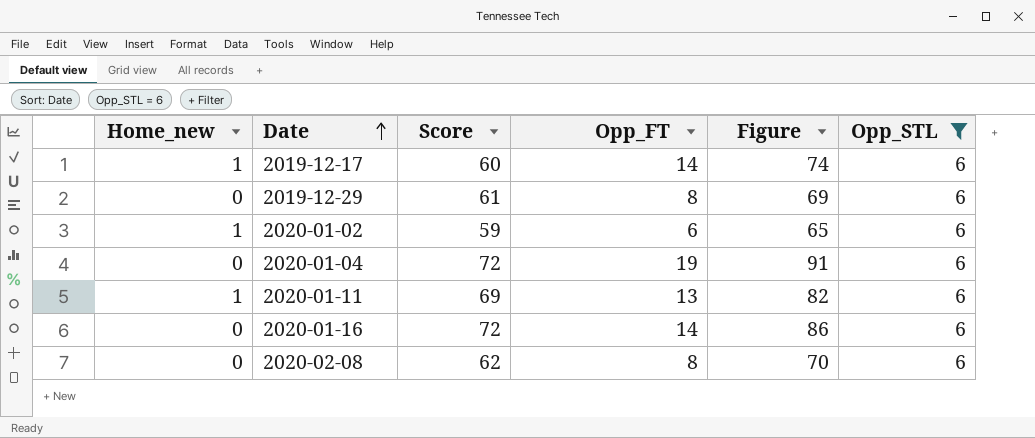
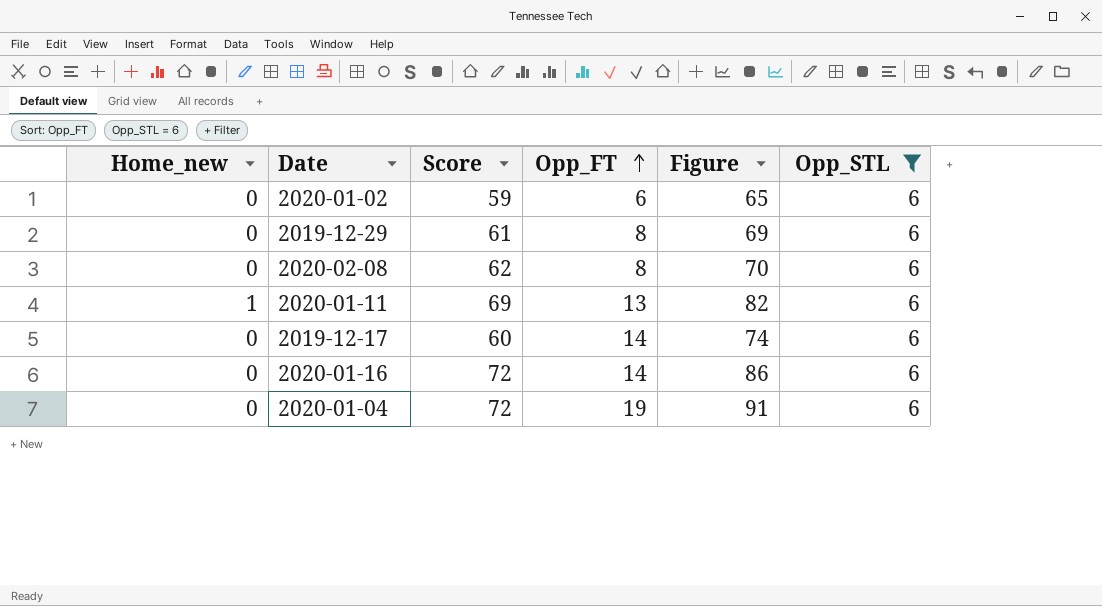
row order: Date ascending -> Opp_FT ascending
2020-01-02 | Home_new: 1 -> 0
2019-12-17 | Home_new: 1 -> 0

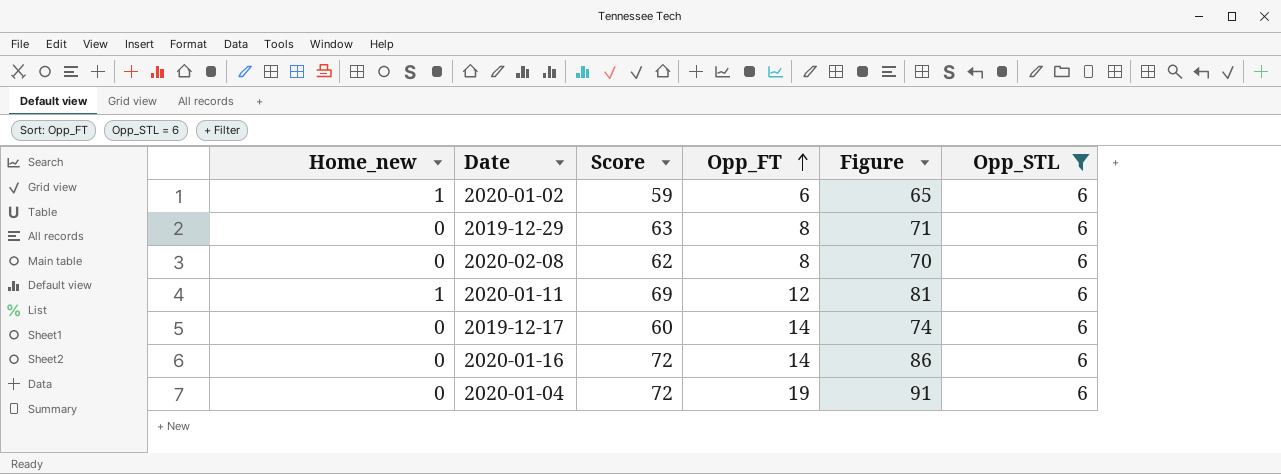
2020-01-02 | Home_new: 0 -> 1
2019-12-29 | Score: 61 -> 63
2019-12-29 | Figure: 69 -> 71
2020-01-11 | Opp_FT: 13 -> 12
2020-01-11 | Figure: 82 -> 81

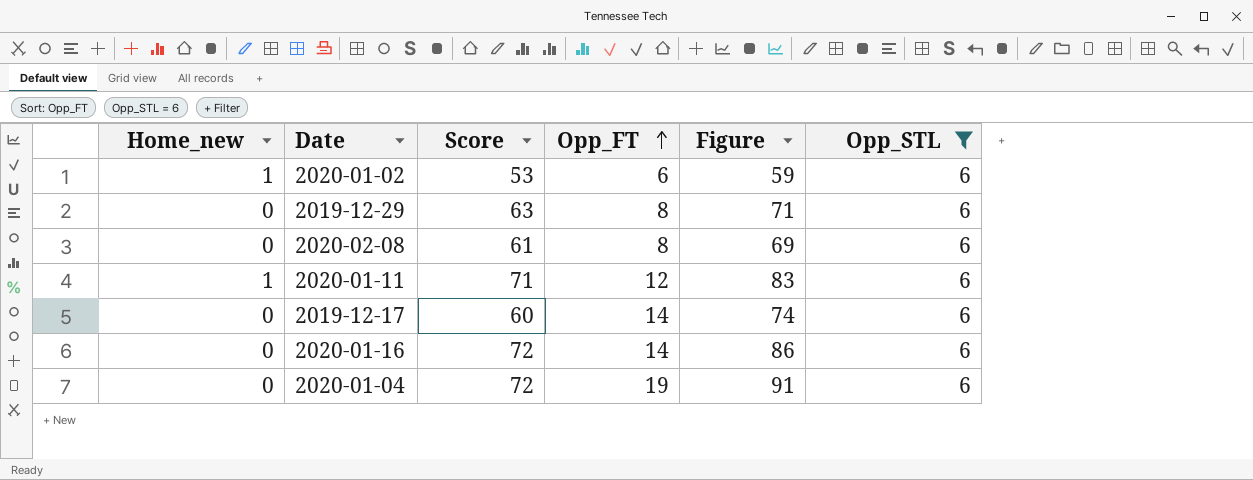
2020-01-02 | Score: 59 -> 53
2020-01-02 | Figure: 65 -> 59
2020-02-08 | Score: 62 -> 61
2020-02-08 | Figure: 70 -> 69
2020-01-11 | Score: 69 -> 71
2020-01-11 | Figure: 81 -> 83

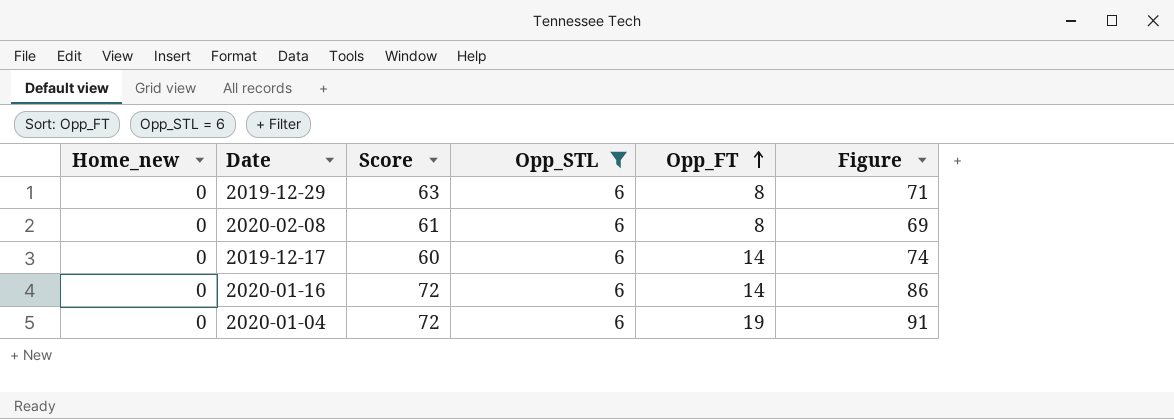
column Opp_STL | position: 6 -> 4
row 2020-01-02: 1 | 53 | 6 | 59 | 6 -> none
row 2020-01-11: 1 | 71 | 12 | 83 | 6 -> none

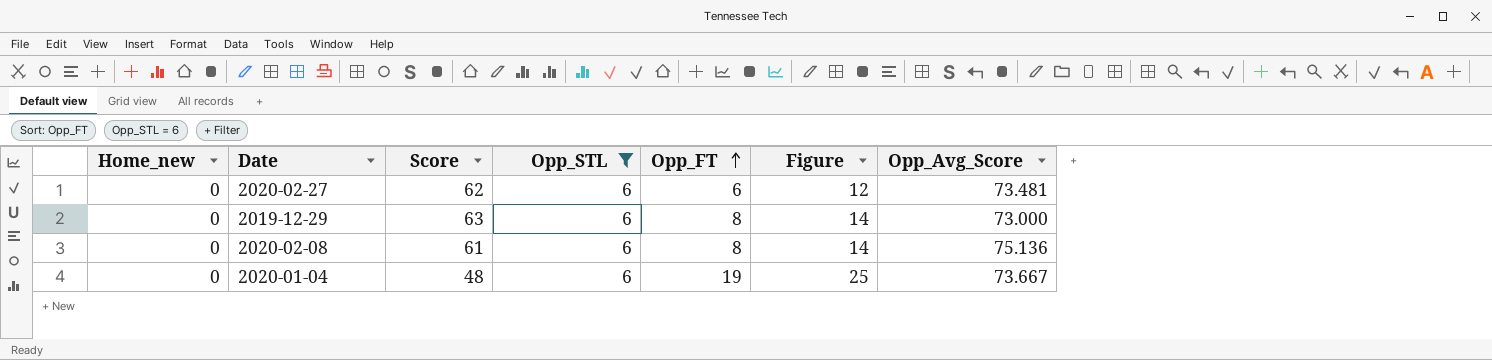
column Figure | formula: [Score] + [Opp_FT] -> [Opp_STL] + [Opp_FT]
column Opp_Avg_Score | position: none -> 7
row 2019-12-17: 0 | 60 | 6 | 14 | 74 -> none
row 2020-01-16: 0 | 72 | 6 | 14 | 86 -> none
row 2020-02-27: none -> 0 | 62 | 6 | 6 | 12 | 73.481
2020-01-04 | Score: 72 -> 48

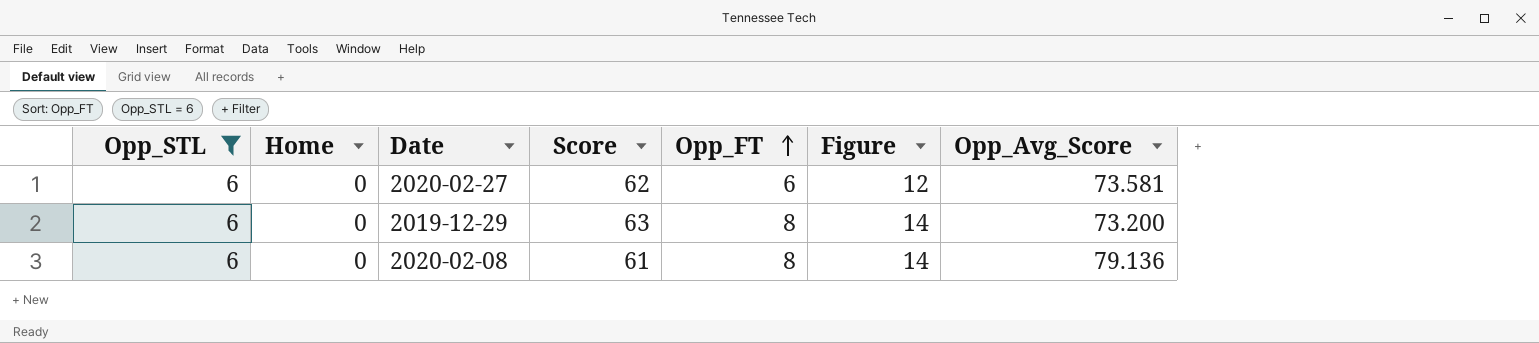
column Opp_STL | position: 4 -> 1
column name: Home_new -> Home
row 2020-01-04: 0 | 48 | 6 | 19 | 25 | 73.667 -> none
2020-02-27 | Opp_Avg_Score: 73.481 -> 73.581
2019-12-29 | Opp_Avg_Score: 73.000 -> 73.200
2020-02-08 | Opp_Avg_Score: 75.136 -> 79.136

